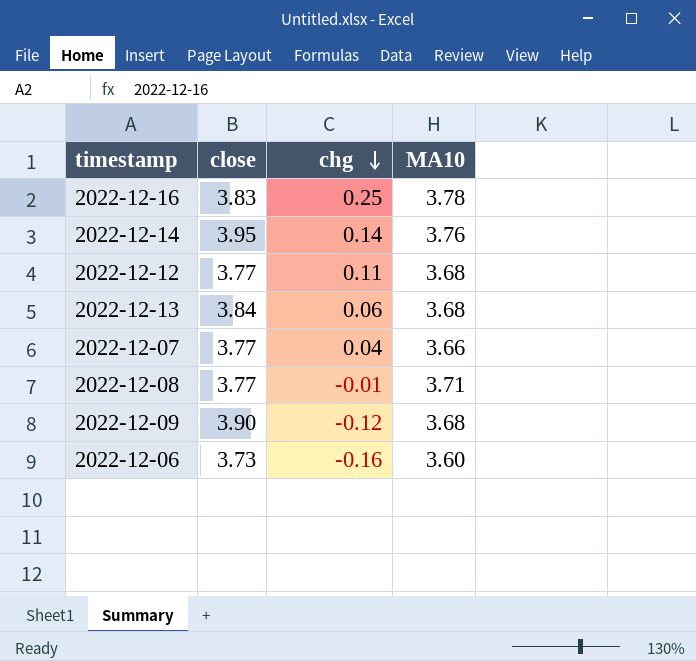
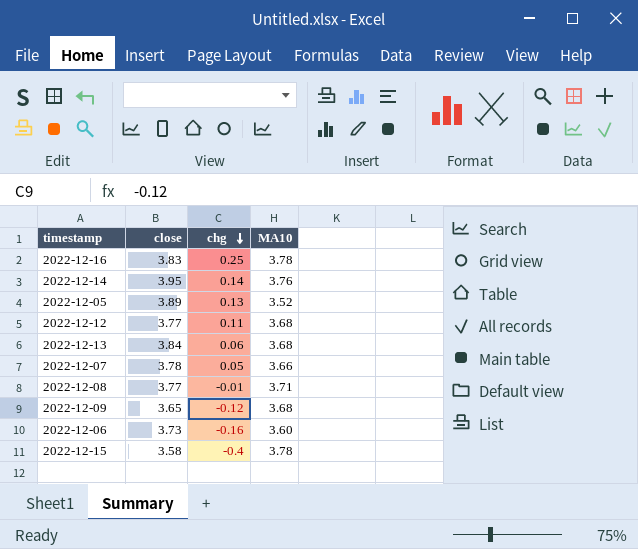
row 2022-12-05: none -> 3.89 | 0.13 | 3.52
2022-12-07 | close: 3.77 -> 3.78
2022-12-07 | chg: 0.04 -> 0.05
2022-12-09 | close: 3.90 -> 3.65
row 2022-12-15: none -> 3.58 | -0.4 | 3.78

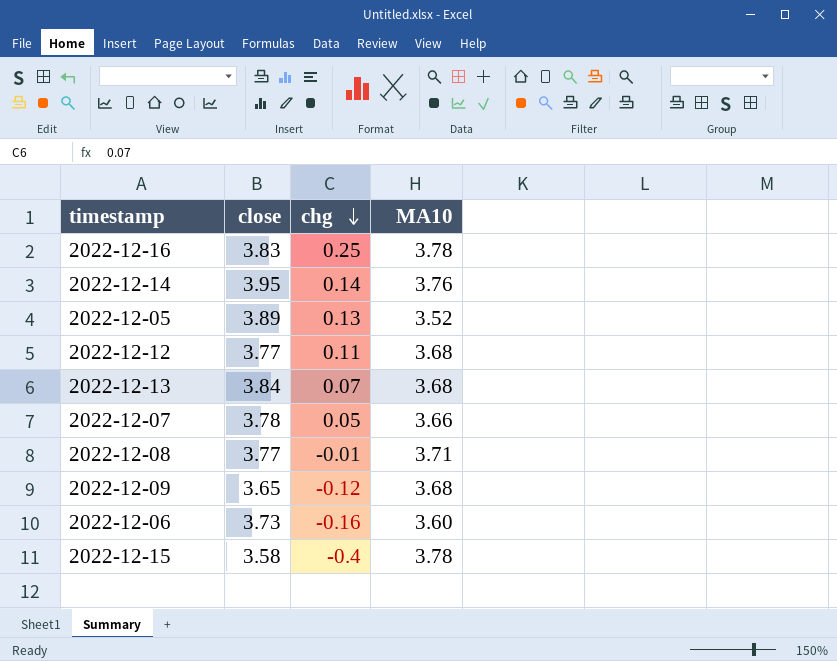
2022-12-13 | chg: 0.06 -> 0.07

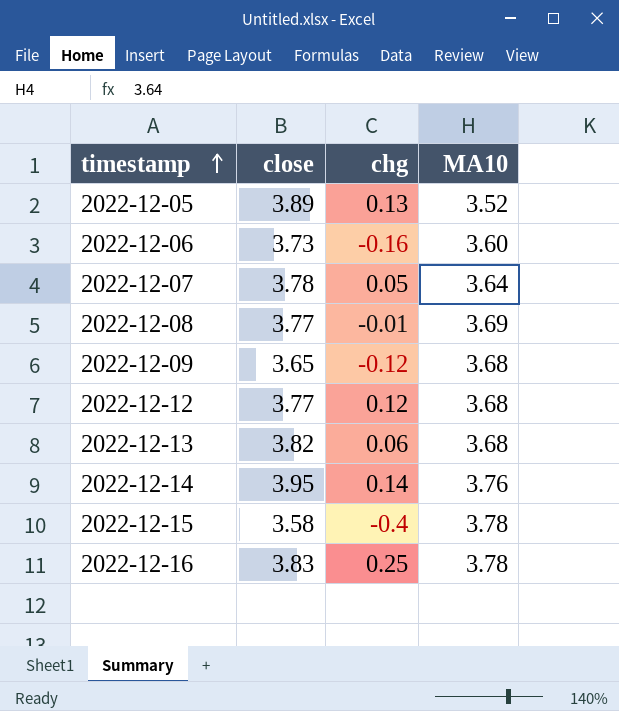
row order: chg descending -> timestamp ascending
2022-12-07 | MA10: 3.66 -> 3.64
2022-12-08 | MA10: 3.71 -> 3.69
2022-12-12 | chg: 0.11 -> 0.12
2022-12-13 | close: 3.84 -> 3.82
2022-12-13 | chg: 0.07 -> 0.06

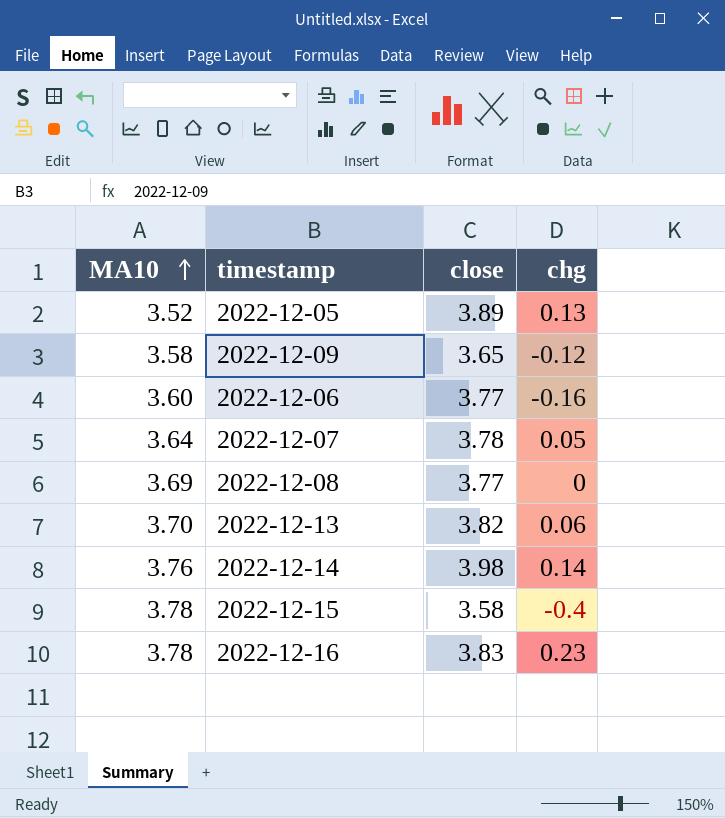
row order: timestamp ascending -> MA10 ascending
column MA10 | position: 4 -> 1
row 2022-12-12: 3.77 | 0.12 | 3.68 -> none
2022-12-09 | MA10: 3.68 -> 3.58
2022-12-06 | close: 3.73 -> 3.77
2022-12-08 | chg: -0.01 -> 0
2022-12-13 | MA10: 3.68 -> 3.70
2022-12-14 | close: 3.95 -> 3.98
2022-12-16 | chg: 0.25 -> 0.23

